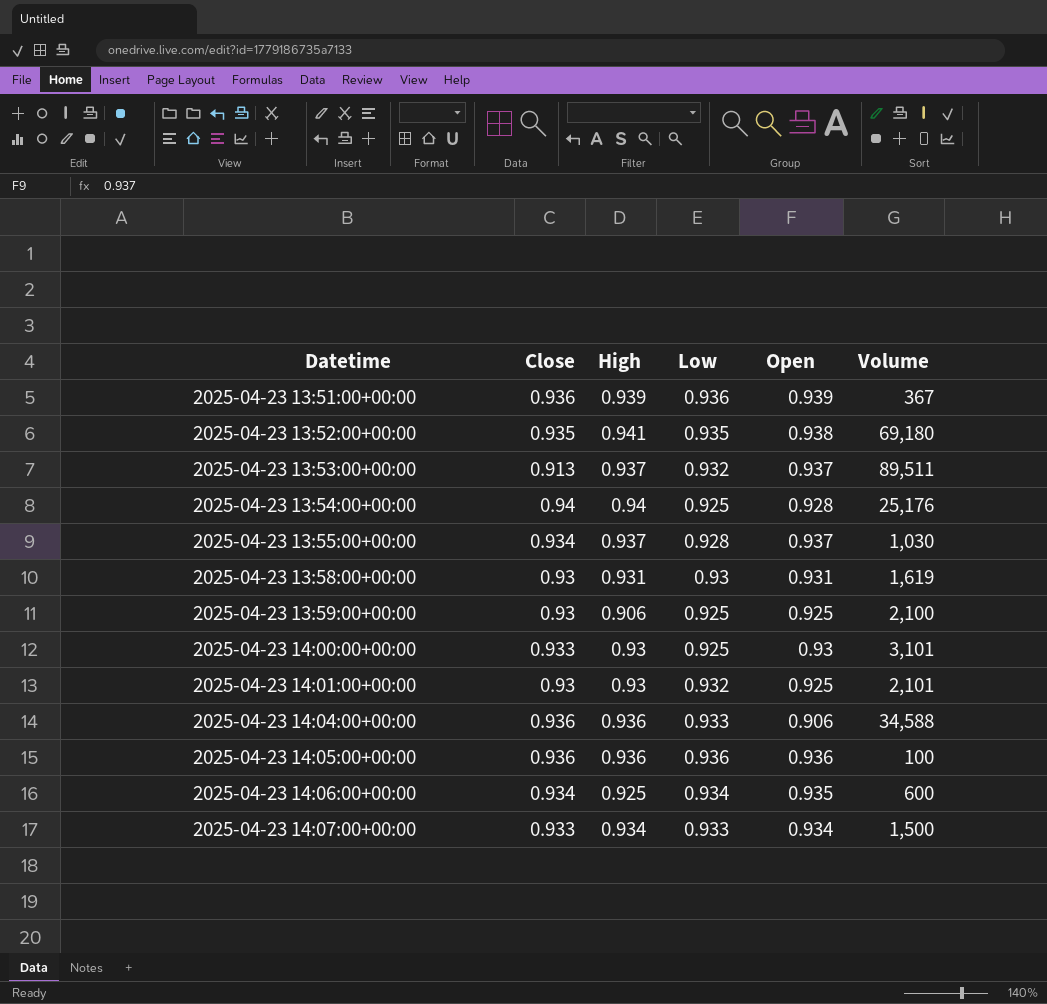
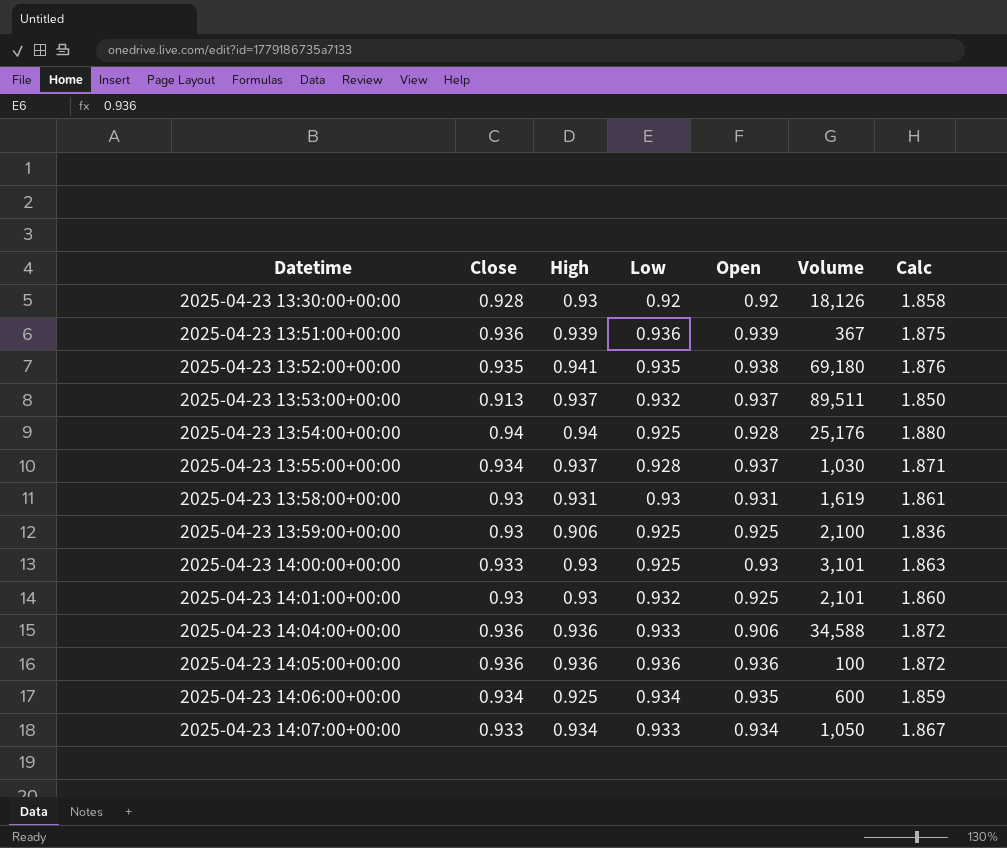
column Calc | formula: none -> [Close] + [High]
row 2025-04-23 13:30:00+00:00: none -> 0.928 | 0.93 | 0.92 | 0.92 | 18,126 | 1.858
2025-04-23 14:07:00+00:00 | Volume: 1,500 -> 1,050

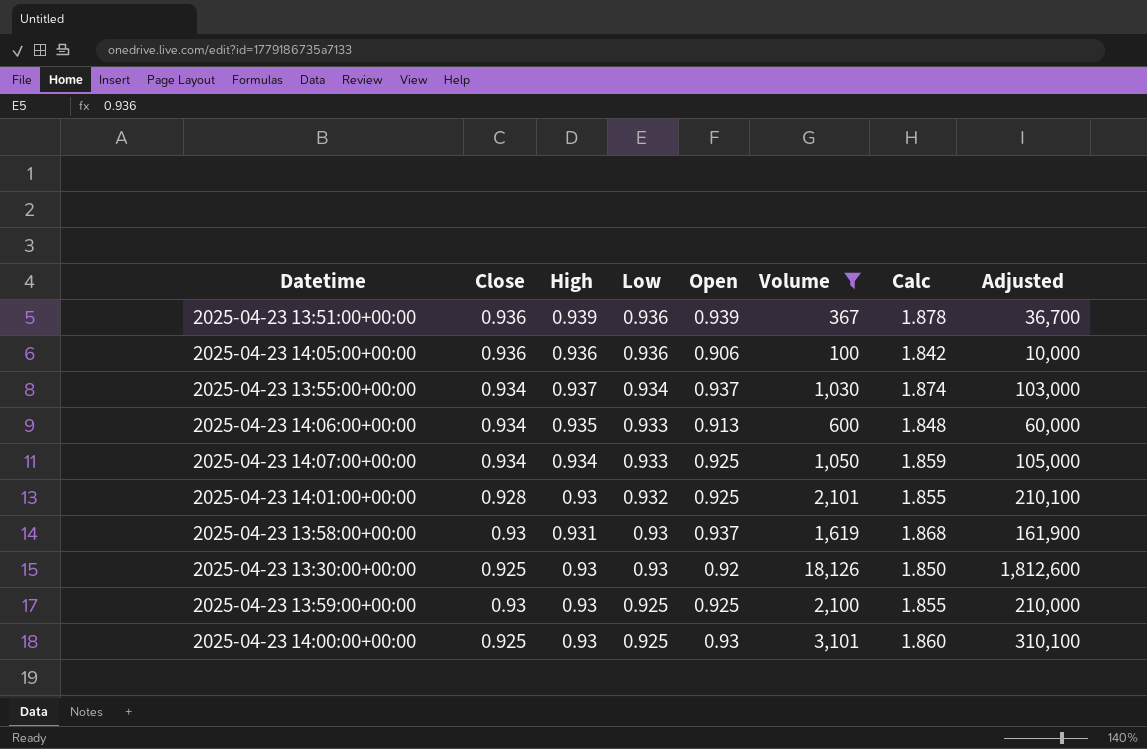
filter: none -> Volume <= 18,126
row order: Datetime ascending -> Low descending
column Calc | formula: [Close] + [High] -> [High] + [Open]
column Adjusted | formula: none -> [Volume] * 100
2025-04-23 14:05:00+00:00 | Open: 0.936 -> 0.906
2025-04-23 13:55:00+00:00 | Low: 0.928 -> 0.934
2025-04-23 14:06:00+00:00 | High: 0.925 -> 0.935
2025-04-23 14:06:00+00:00 | Low: 0.934 -> 0.933
2025-04-23 14:06:00+00:00 | Open: 0.935 -> 0.913
2025-04-23 14:07:00+00:00 | Close: 0.933 -> 0.934
2025-04-23 14:07:00+00:00 | Open: 0.934 -> 0.925
2025-04-23 14:01:00+00:00 | Close: 0.93 -> 0.928
2025-04-23 13:58:00+00:00 | Open: 0.931 -> 0.937
2025-04-23 13:30:00+00:00 | Close: 0.928 -> 0.925
2025-04-23 13:30:00+00:00 | Low: 0.92 -> 0.93
2025-04-23 13:59:00+00:00 | High: 0.906 -> 0.93
2025-04-23 14:00:00+00:00 | Close: 0.933 -> 0.925

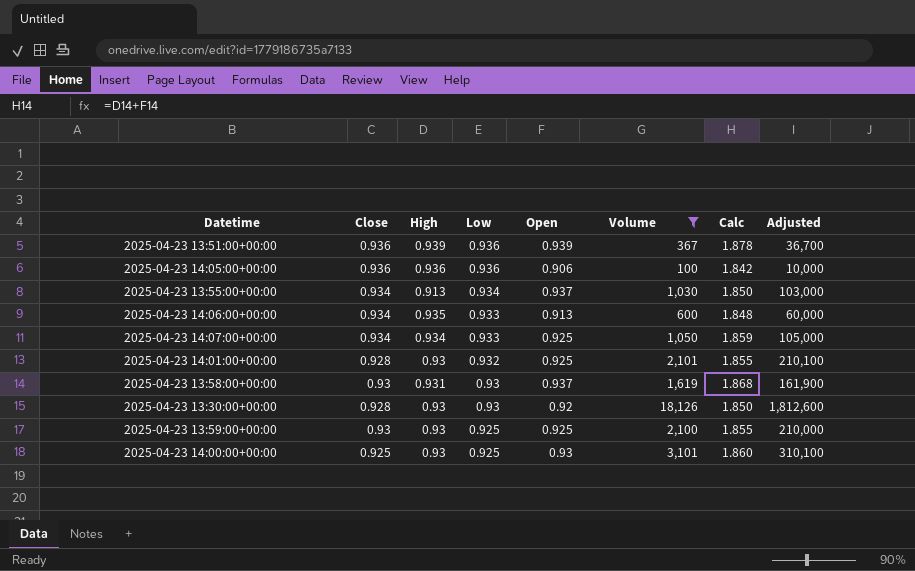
2025-04-23 13:55:00+00:00 | High: 0.937 -> 0.913
2025-04-23 13:55:00+00:00 | Calc: 1.874 -> 1.850
2025-04-23 13:30:00+00:00 | Close: 0.925 -> 0.928

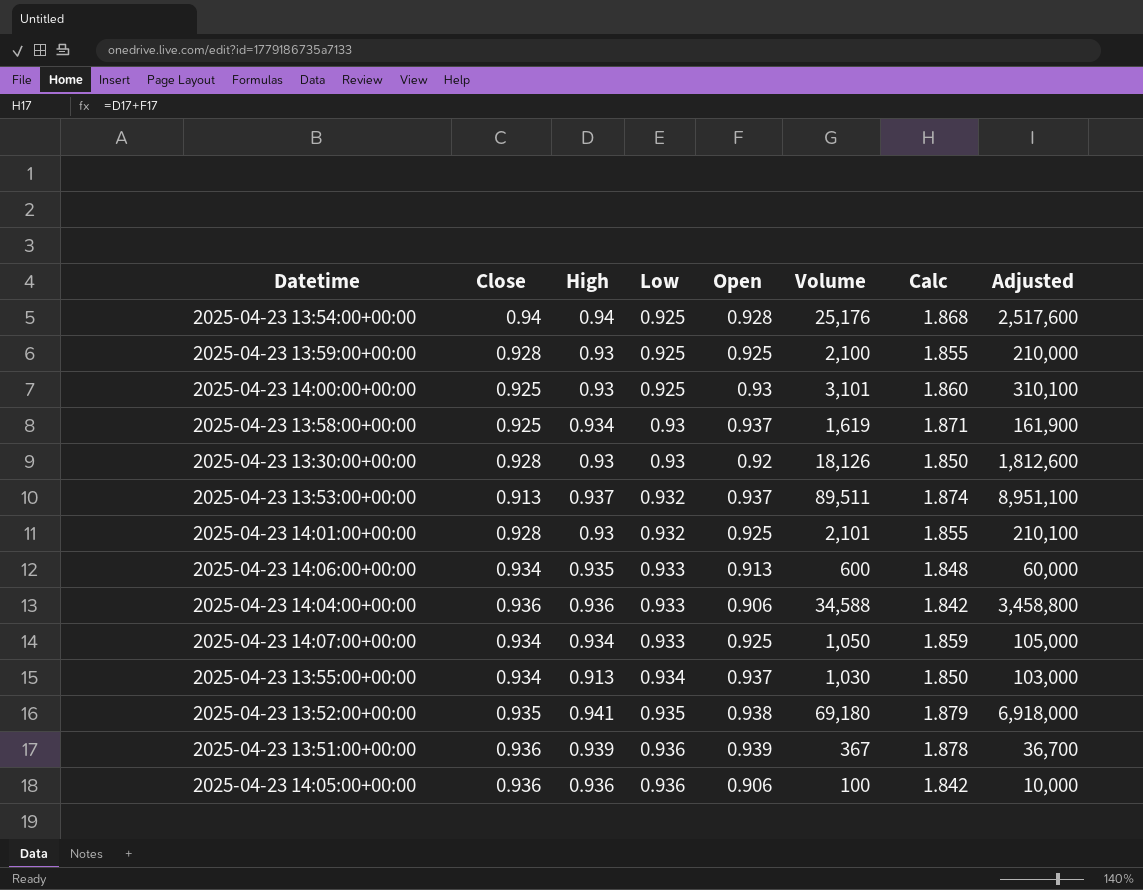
filter: Volume <= 18,126 -> none
row order: Low descending -> Low ascending
2025-04-23 13:59:00+00:00 | Close: 0.93 -> 0.928
2025-04-23 13:58:00+00:00 | Close: 0.93 -> 0.925
2025-04-23 13:58:00+00:00 | High: 0.931 -> 0.934
2025-04-23 13:58:00+00:00 | Calc: 1.868 -> 1.871

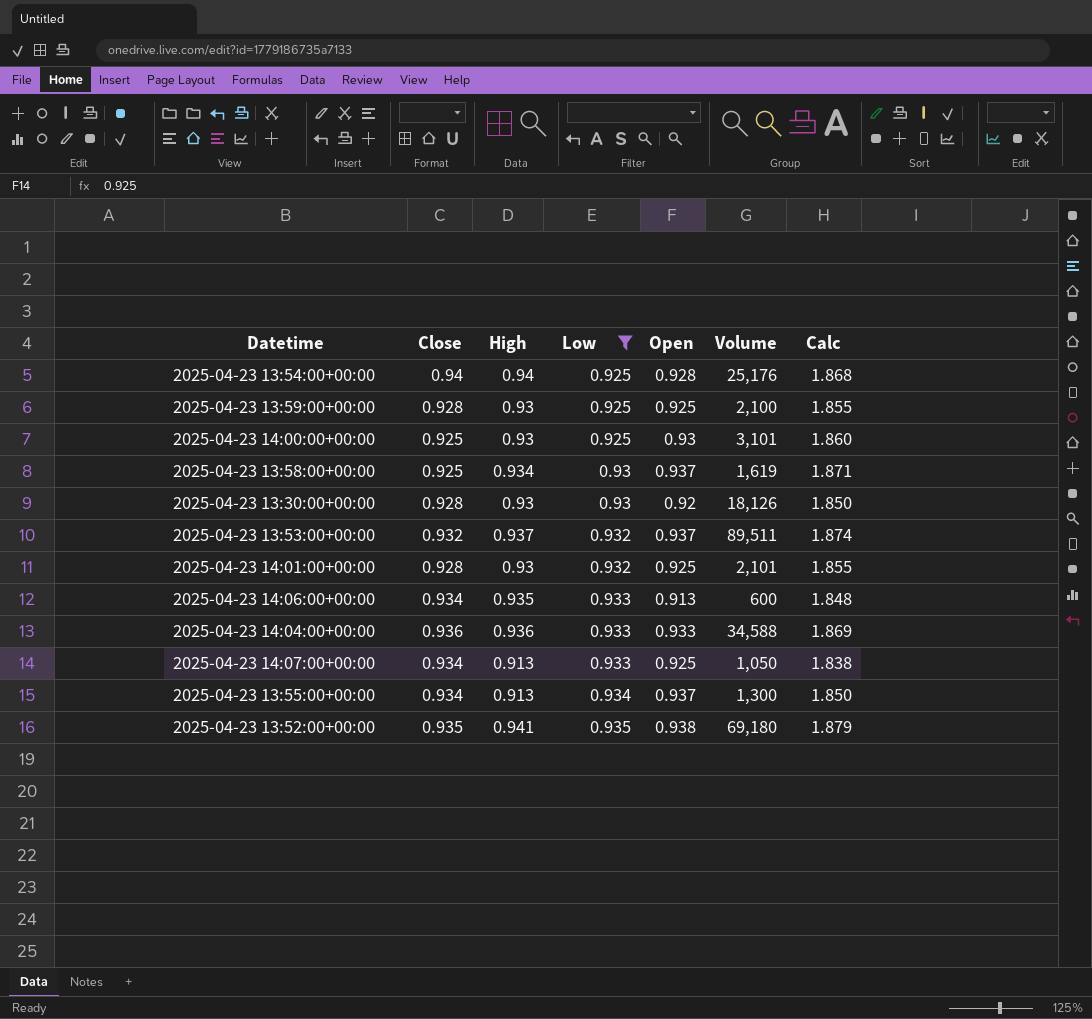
filter: none -> Low != 0.936
column Adjusted | formula: [Volume] * 100 -> none
2025-04-23 13:53:00+00:00 | Close: 0.913 -> 0.932
2025-04-23 14:04:00+00:00 | Open: 0.906 -> 0.933
2025-04-23 14:04:00+00:00 | Calc: 1.842 -> 1.869
2025-04-23 14:07:00+00:00 | High: 0.934 -> 0.913
2025-04-23 14:07:00+00:00 | Calc: 1.859 -> 1.838
2025-04-23 13:55:00+00:00 | Volume: 1,030 -> 1,300

